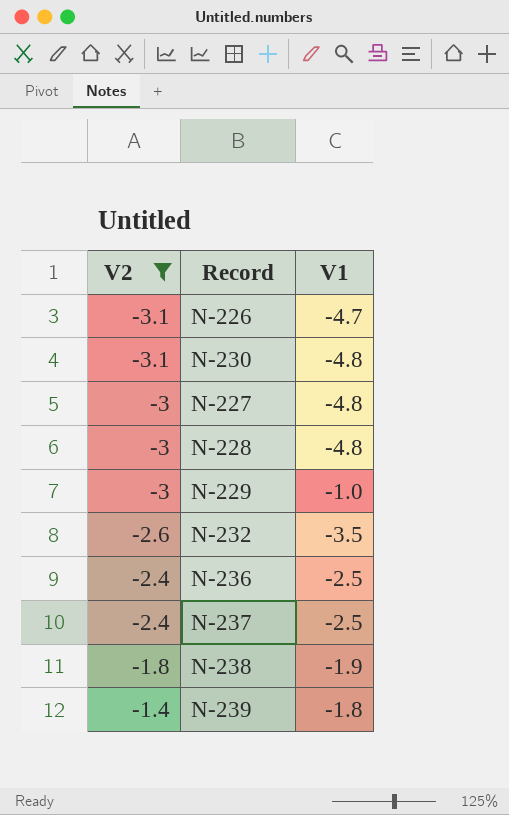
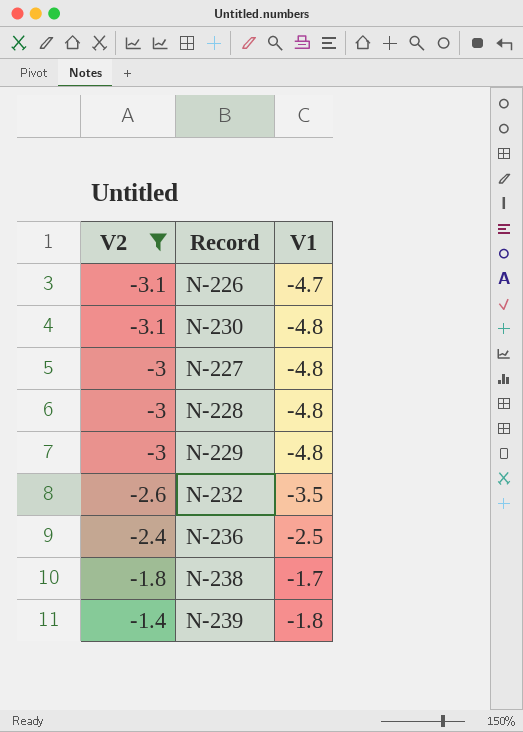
row N-237: -2.4 | -2.5 -> none
N-229 | V1: -1.0 -> -4.8
N-238 | V1: -1.9 -> -1.7

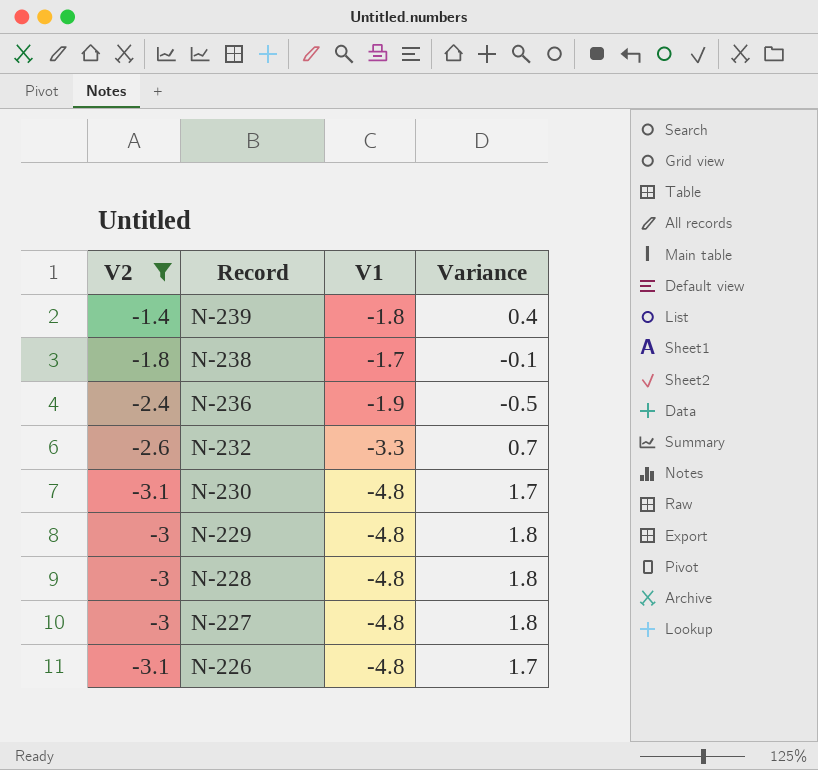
row order: V2 ascending -> Record descending
column Variance | formula: none -> [V2] - [V1]
N-236 | V1: -2.5 -> -1.9
N-232 | V1: -3.5 -> -3.3
N-226 | V1: -4.7 -> -4.8

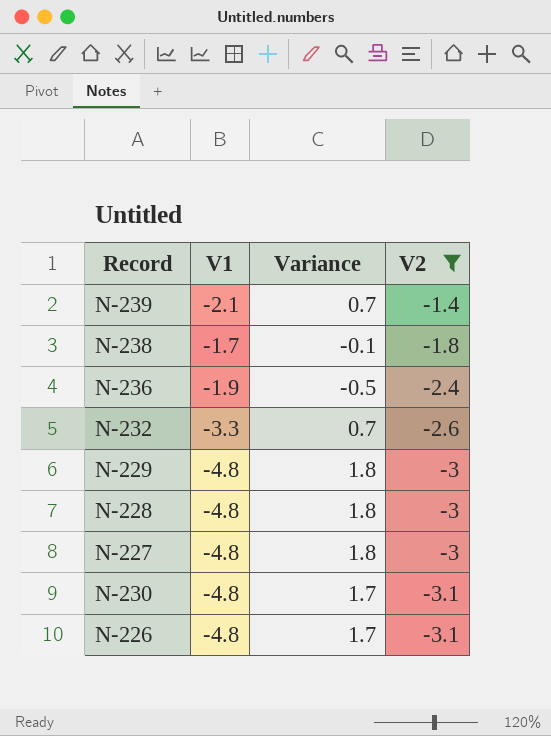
row order: Record descending -> V2 descending
column V2 | position: 1 -> 4
N-239 | V1: -1.8 -> -2.1
N-239 | Variance: 0.4 -> 0.7

